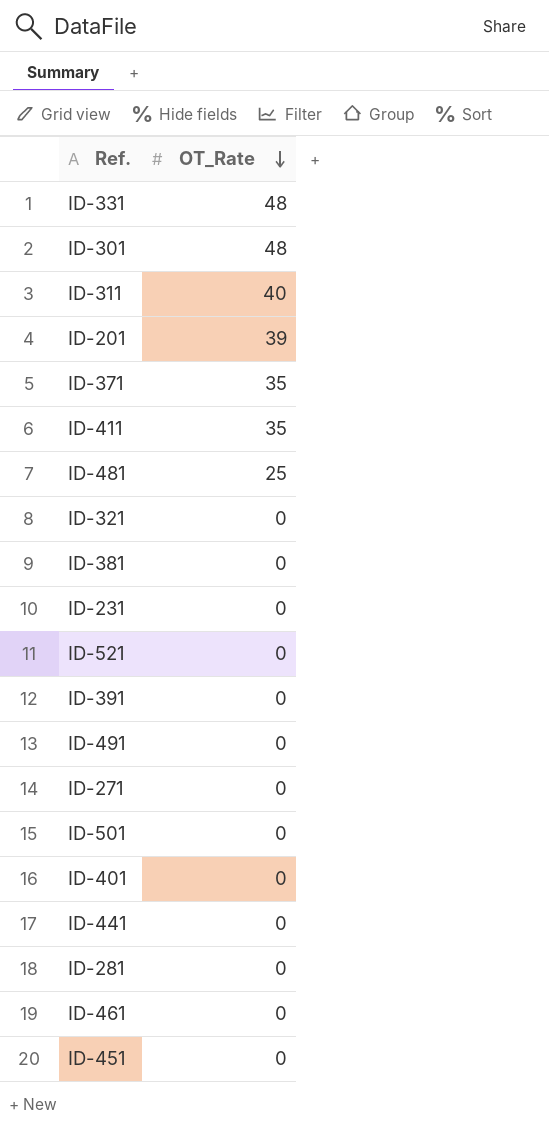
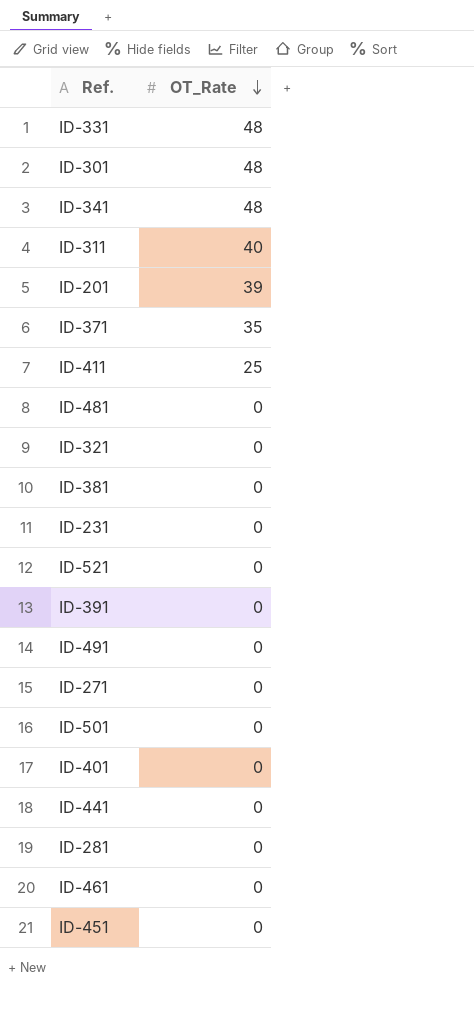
row ID-341: none -> 48
ID-411 | OT_Rate: 35 -> 25
ID-481 | OT_Rate: 25 -> 0

